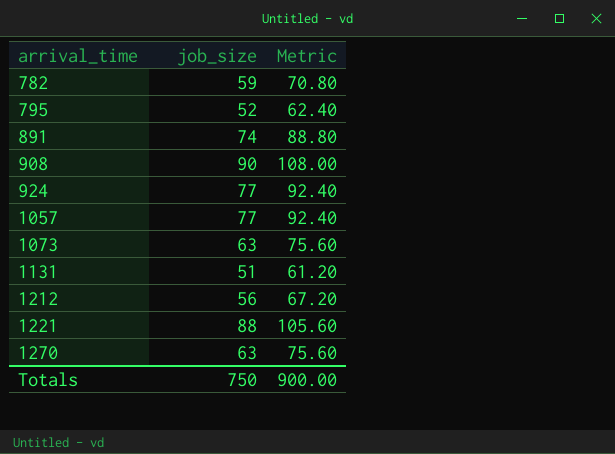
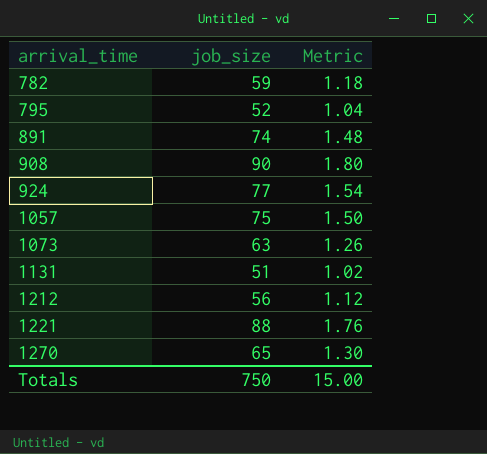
column Metric | formula: [job_size] * 1.2 -> [job_size] * 0.02
1057 | job_size: 77 -> 75
1270 | job_size: 63 -> 65
Totals | Metric: 900.00 -> 15.00

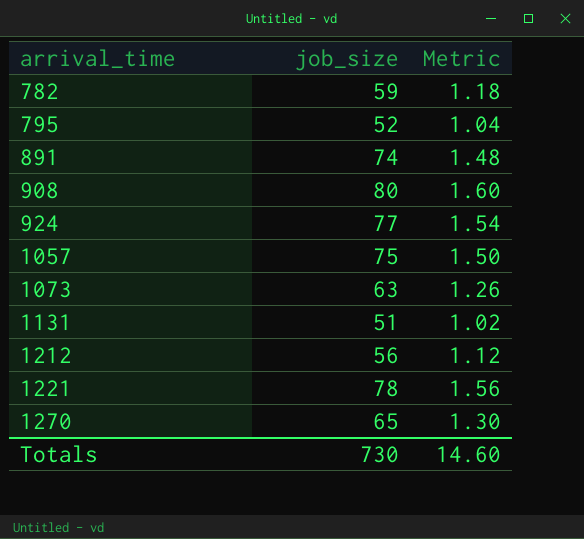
908 | job_size: 90 -> 80
908 | Metric: 1.80 -> 1.60
1221 | job_size: 88 -> 78
1221 | Metric: 1.76 -> 1.56
Totals | job_size: 750 -> 730
Totals | Metric: 15.00 -> 14.60

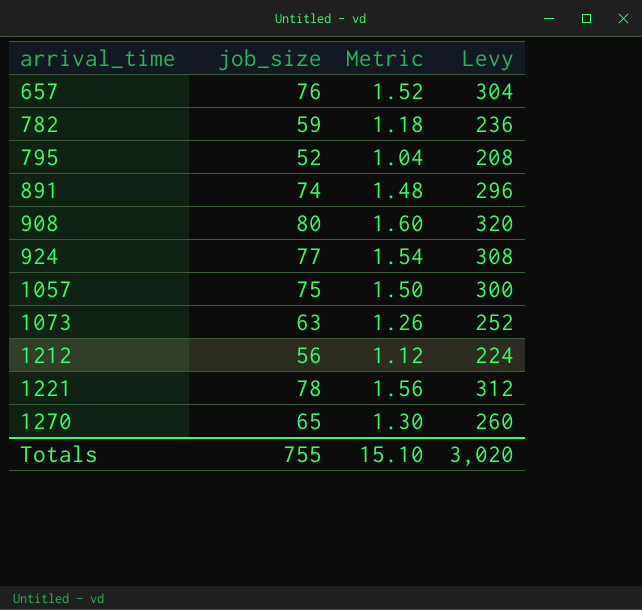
column Levy | formula: none -> [job_size] * 4
row 1131: 51 | 1.02 -> none
row 657: none -> 76 | 1.52 | 304
Totals | job_size: 730 -> 755
Totals | Metric: 14.60 -> 15.10

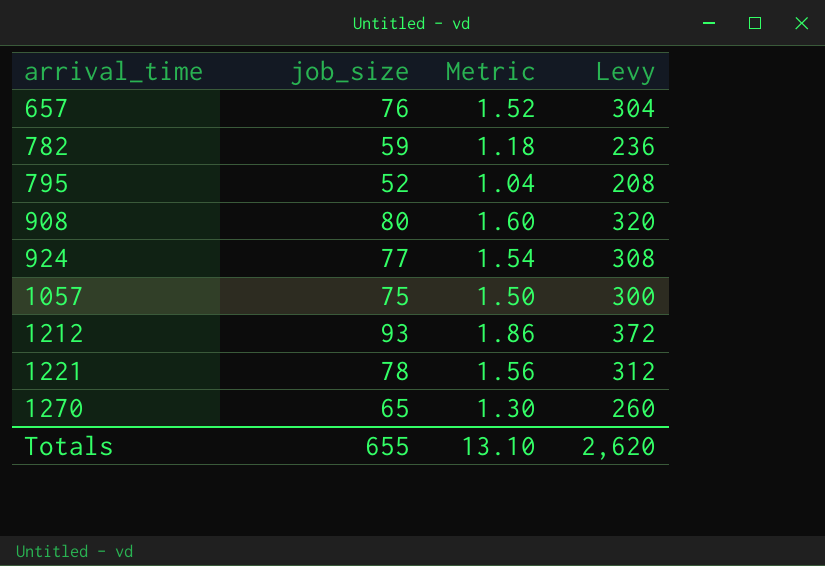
row 891: 74 | 1.48 | 296 -> none
row 1073: 63 | 1.26 | 252 -> none
1212 | job_size: 56 -> 93
1212 | Metric: 1.12 -> 1.86
1212 | Levy: 224 -> 372
Totals | job_size: 755 -> 655
Totals | Metric: 15.10 -> 13.10
Totals | Levy: 3,020 -> 2,620

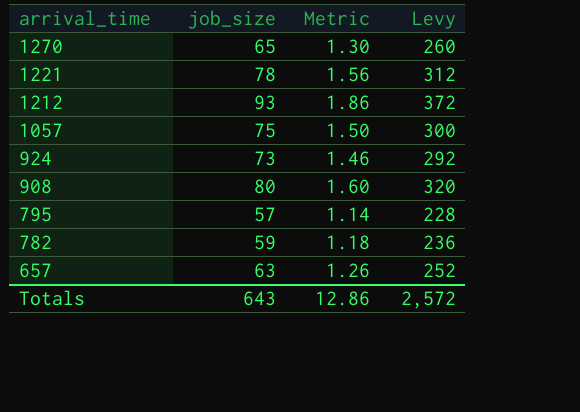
row order: arrival_time ascending -> arrival_time descending
924 | job_size: 77 -> 73
924 | Metric: 1.54 -> 1.46
924 | Levy: 308 -> 292
795 | job_size: 52 -> 57
795 | Metric: 1.04 -> 1.14
795 | Levy: 208 -> 228
657 | job_size: 76 -> 63
657 | Metric: 1.52 -> 1.26
657 | Levy: 304 -> 252
Totals | job_size: 655 -> 643
Totals | Metric: 13.10 -> 12.86
Totals | Levy: 2,620 -> 2,572

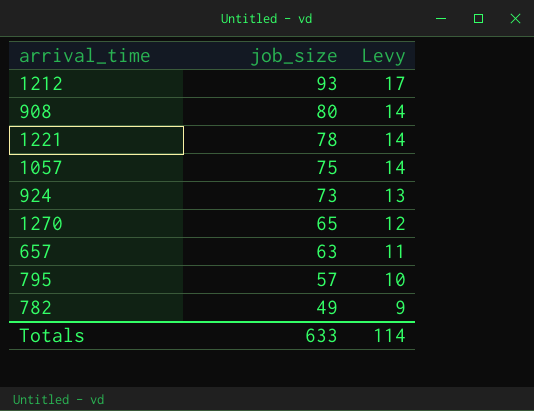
row order: arrival_time descending -> job_size descending
column Metric | formula: [job_size] * 0.02 -> none
column Levy | formula: [job_size] * 4 -> [job_size] * 0.18
782 | job_size: 59 -> 49
Totals | job_size: 643 -> 633
Totals | Levy: 2,572 -> 114

